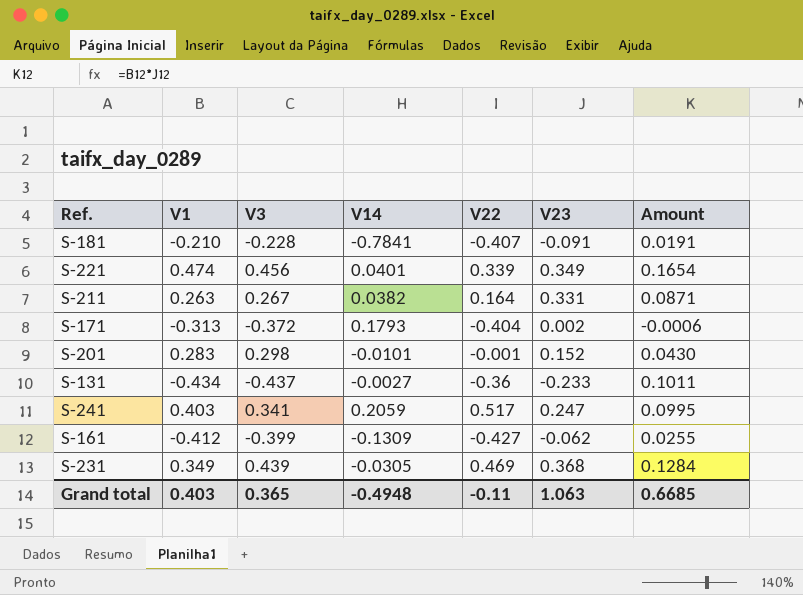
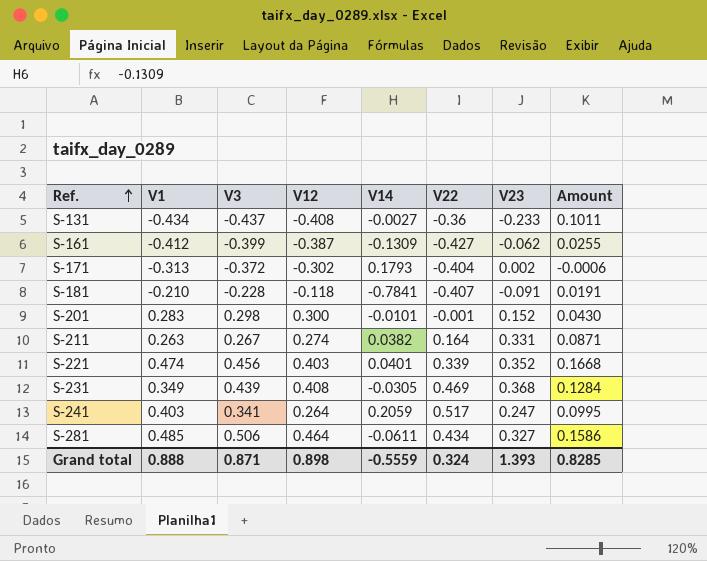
row order: none -> Ref. ascending
column V12 | position: none -> 4
S-221 | V23: 0.349 -> 0.352
S-221 | Amount: 0.1654 -> 0.1668
row S-281: none -> 0.485 | 0.506 | 0.464 | -0.0611 | 0.434 | 0.327 | 0.1586
Grand total | V1: 0.403 -> 0.888
Grand total | V3: 0.365 -> 0.871
Grand total | V14: -0.4948 -> -0.5559
Grand total | V22: -0.11 -> 0.324
Grand total | V23: 1.063 -> 1.393
Grand total | Amount: 0.6685 -> 0.8285

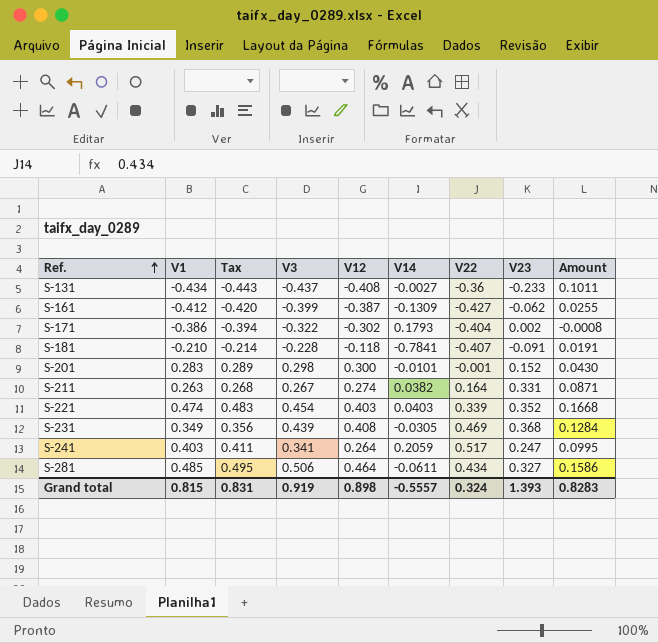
column Tax | formula: none -> [V1] * 1.02
S-171 | V1: -0.313 -> -0.386
S-171 | V3: -0.372 -> -0.322
S-171 | Amount: -0.0006 -> -0.0008
S-221 | V3: 0.456 -> 0.454
S-221 | V14: 0.0401 -> 0.0403
Grand total | V1: 0.888 -> 0.815
Grand total | V3: 0.871 -> 0.919
Grand total | V14: -0.5559 -> -0.5557
Grand total | Amount: 0.8285 -> 0.8283

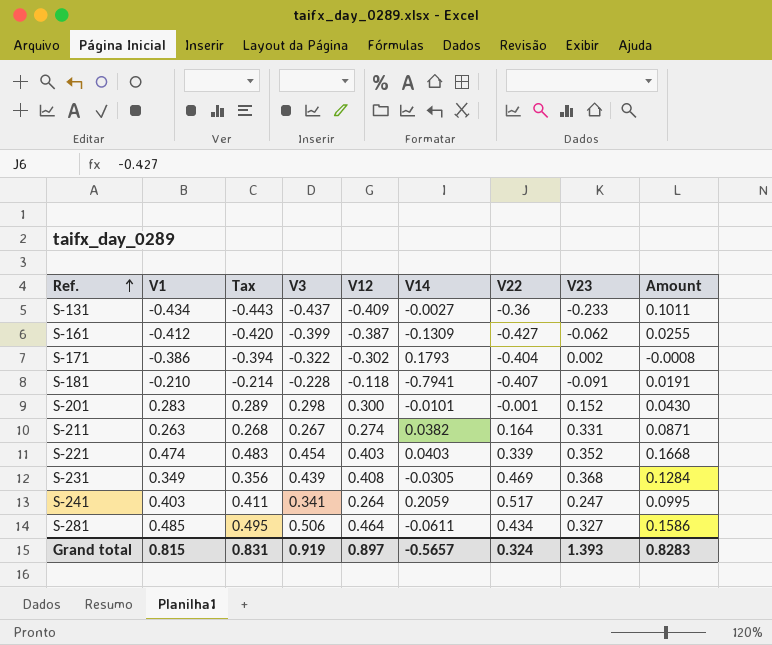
S-131 | V12: -0.408 -> -0.409
S-181 | V14: -0.7841 -> -0.7941
Grand total | V12: 0.898 -> 0.897
Grand total | V14: -0.5557 -> -0.5657

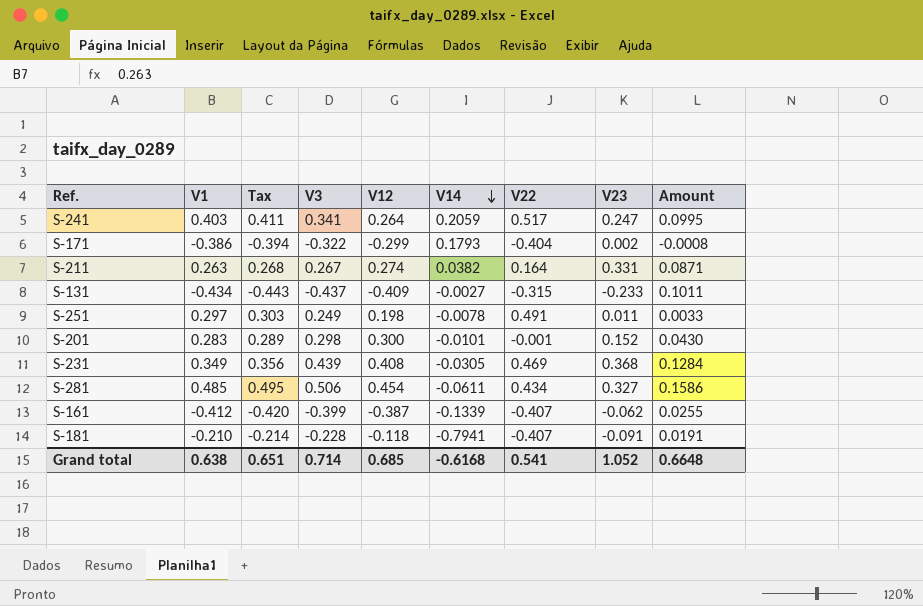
row order: Ref. ascending -> V14 descending
row S-221: 0.474 | 0.483 | 0.454 | 0.403 | 0.0403 | 0.339 | 0.352 | 0.1668 -> none
S-171 | V12: -0.302 -> -0.299
S-131 | V22: -0.36 -> -0.315
row S-251: none -> 0.297 | 0.303 | 0.249 | 0.198 | -0.0078 | 0.491 | 0.011 | 0.0033
S-281 | V12: 0.464 -> 0.454
S-161 | V14: -0.1309 -> -0.1339
S-161 | V22: -0.427 -> -0.407
Grand total | V1: 0.815 -> 0.638
Grand total | Tax: 0.831 -> 0.651
Grand total | V3: 0.919 -> 0.714
Grand total | V12: 0.897 -> 0.685
Grand total | V14: -0.5657 -> -0.6168
Grand total | V22: 0.324 -> 0.541
Grand total | V23: 1.393 -> 1.052
Grand total | Amount: 0.8283 -> 0.6648

